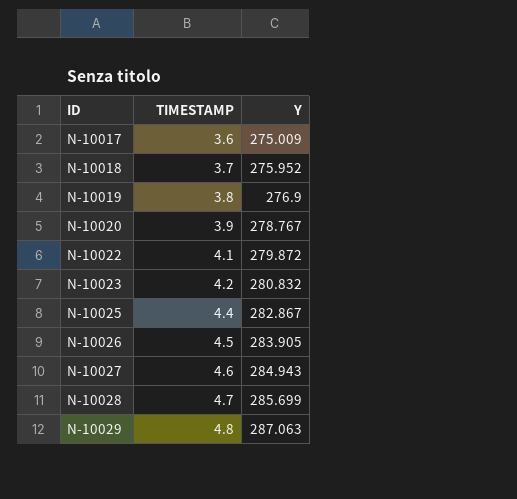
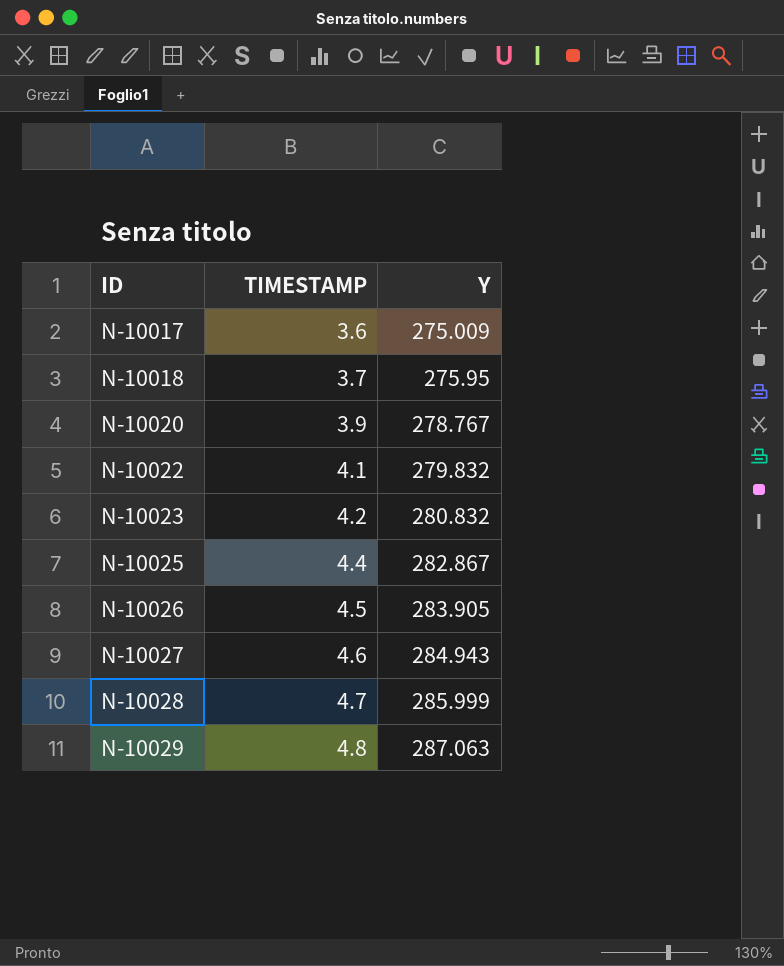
row N-10019: 3.8 | 276.9 -> none
N-10018 | Y: 275.952 -> 275.95
N-10022 | Y: 279.872 -> 279.832
N-10028 | Y: 285.699 -> 285.999

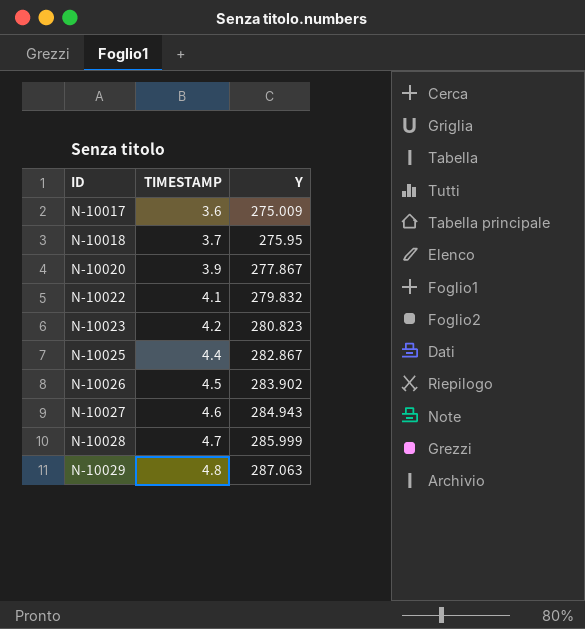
N-10020 | Y: 278.767 -> 277.867
N-10023 | Y: 280.832 -> 280.823
N-10026 | Y: 283.905 -> 283.902

